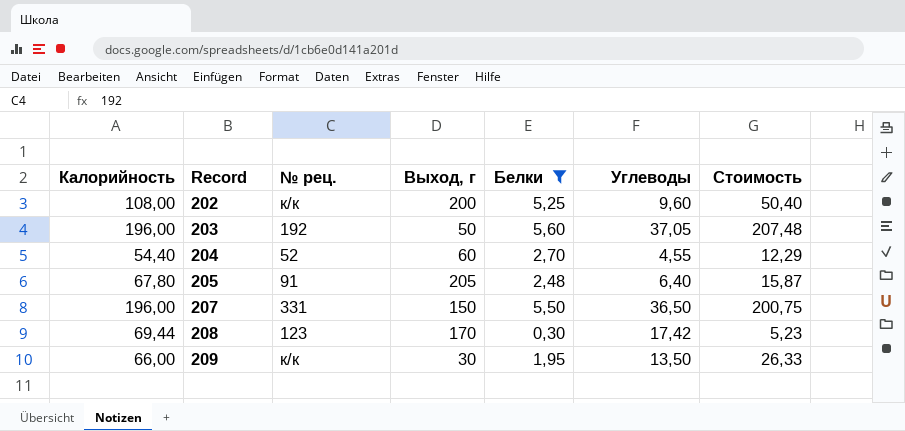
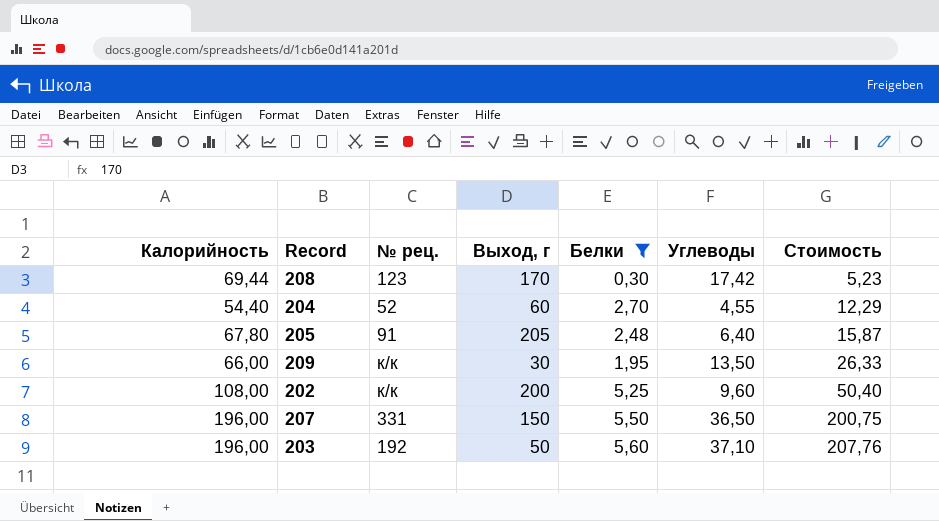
row order: Record ascending -> Стоимость ascending
203 | Углеводы: 37,05 -> 37,10
203 | Стоимость: 207,48 -> 207,76

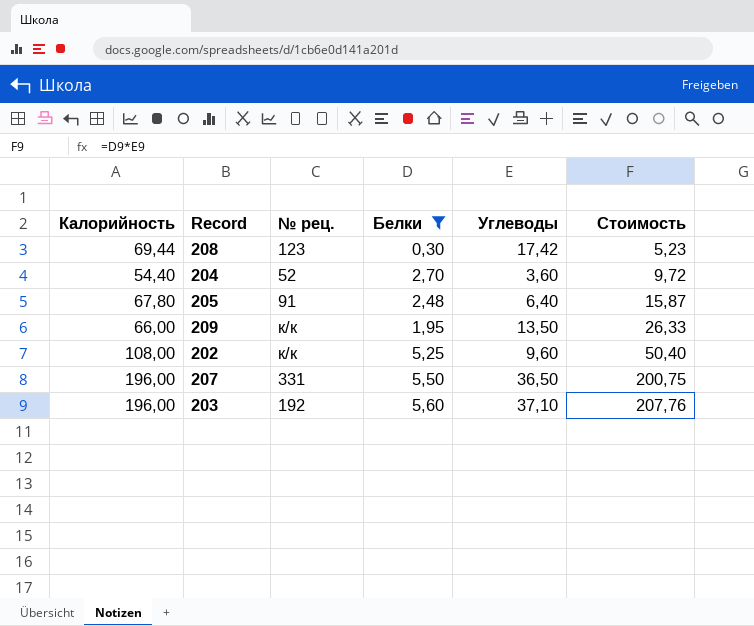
column Выход, г | position: 4 -> none
204 | Углеводы: 4,55 -> 3,60
204 | Стоимость: 12,29 -> 9,72

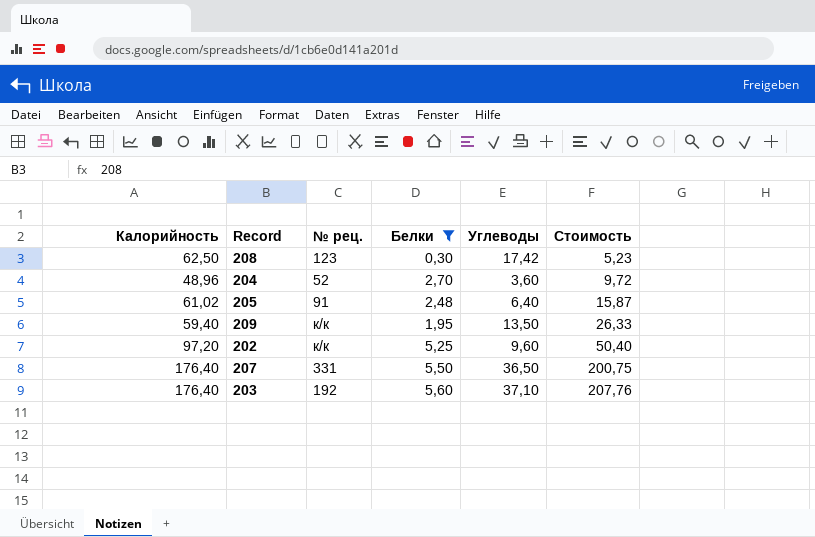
208 | Калорийность: 69,44 -> 62,50
204 | Калорийность: 54,40 -> 48,96
205 | Калорийность: 67,80 -> 61,02
209 | Калорийность: 66,00 -> 59,40
202 | Калорийность: 108,00 -> 97,20
207 | Калорийность: 196,00 -> 176,40
203 | Калорийность: 196,00 -> 176,40

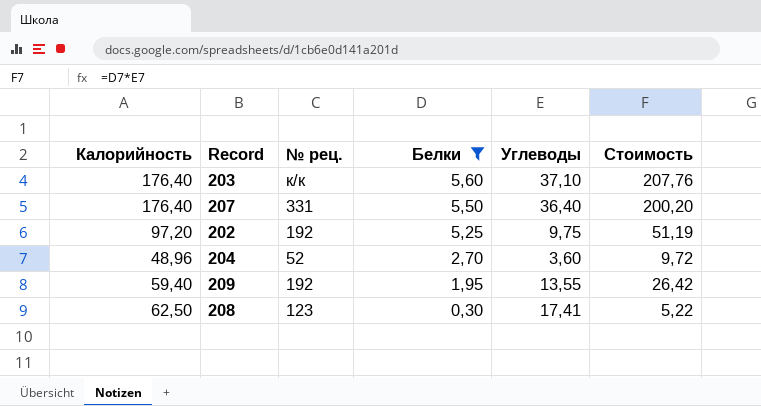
row order: Стоимость ascending -> Белки descending
row 205: 61,02 | 91 | 2,48 | 6,40 | 15,87 -> none
203 | № рец.: 192 -> к/к
207 | Углеводы: 36,50 -> 36,40
207 | Стоимость: 200,75 -> 200,20
202 | № рец.: к/к -> 192
202 | Углеводы: 9,60 -> 9,75
202 | Стоимость: 50,40 -> 51,19
209 | № рец.: к/к -> 192
209 | Углеводы: 13,50 -> 13,55
209 | Стоимость: 26,33 -> 26,42
208 | Углеводы: 17,42 -> 17,41
208 | Стоимость: 5,23 -> 5,22

